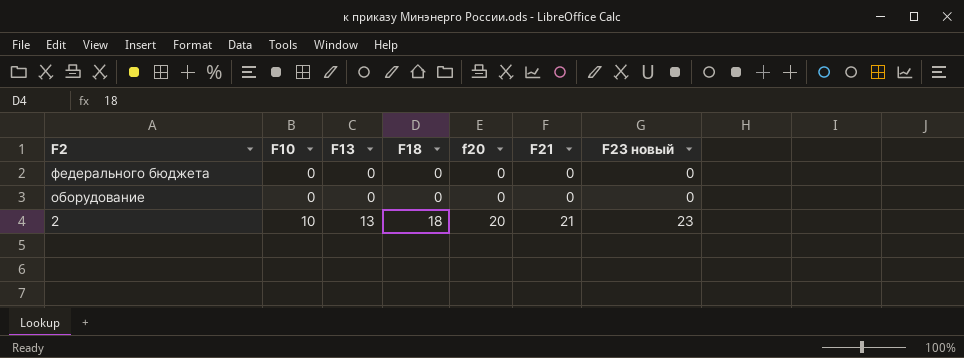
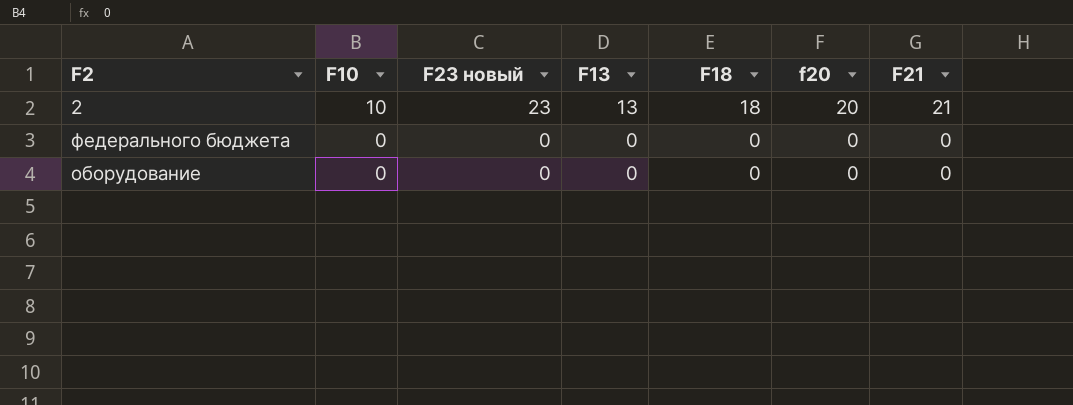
row order: F2 descending -> F10 descending
column F23 новый | position: 7 -> 3

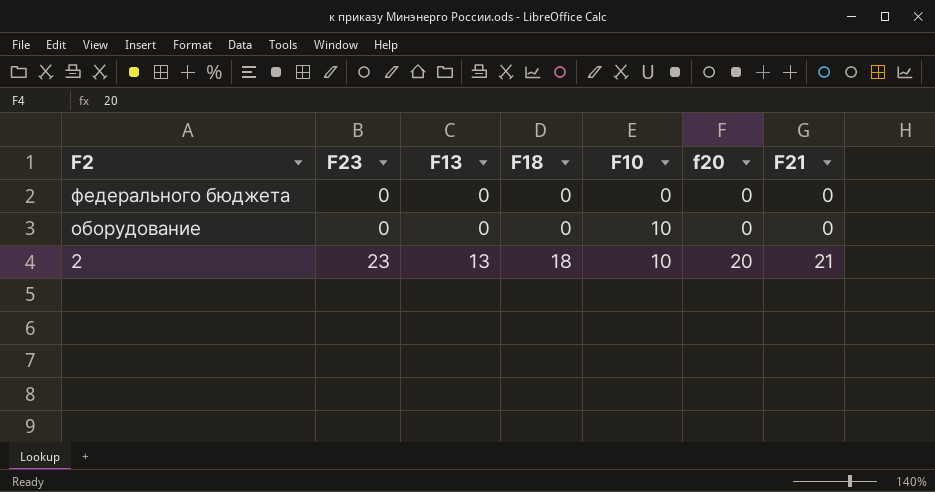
row order: F10 descending -> F2 descending
column name: F23 новый -> F23
column F10 | position: 2 -> 5
оборудование | F10: 0 -> 10

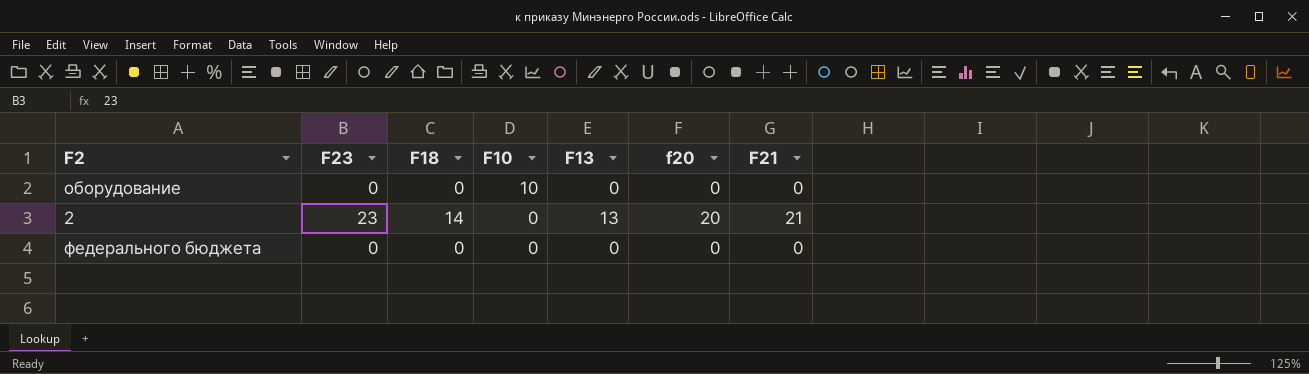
row order: F2 descending -> F10 descending
column F13 | position: 3 -> 5
2 | F18: 18 -> 14
2 | F10: 10 -> 0

